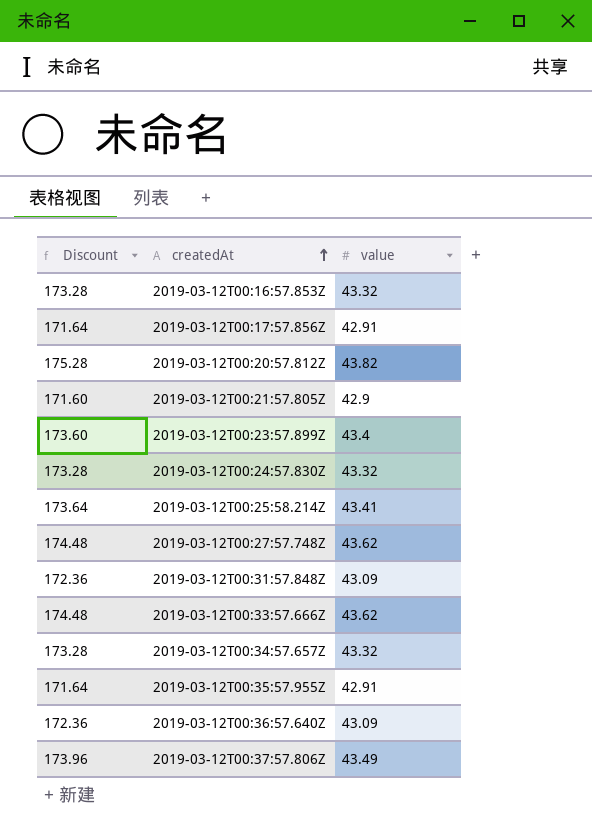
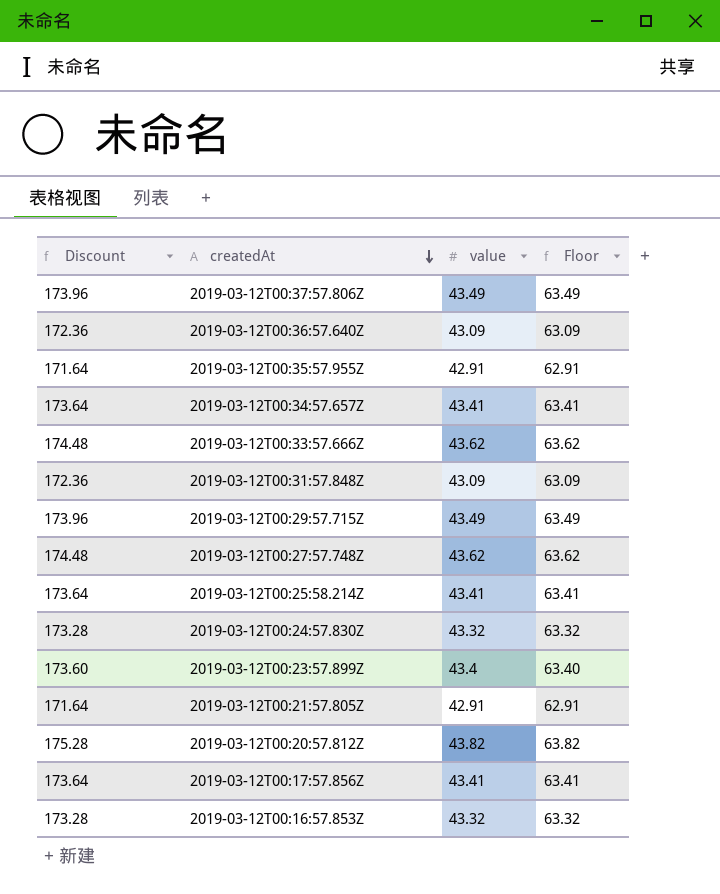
row order: createdAt ascending -> createdAt descending
column Floor | formula: none -> [value] + 20
2019-03-12T00:34:57.657Z | Discount: 173.28 -> 173.64
2019-03-12T00:34:57.657Z | value: 43.32 -> 43.41
row 2019-03-12T00:29:57.715Z: none -> 173.96 | 43.49 | 63.49
2019-03-12T00:21:57.805Z | Discount: 171.60 -> 171.64
2019-03-12T00:21:57.805Z | value: 42.9 -> 42.91
2019-03-12T00:17:57.856Z | Discount: 171.64 -> 173.64
2019-03-12T00:17:57.856Z | value: 42.91 -> 43.41

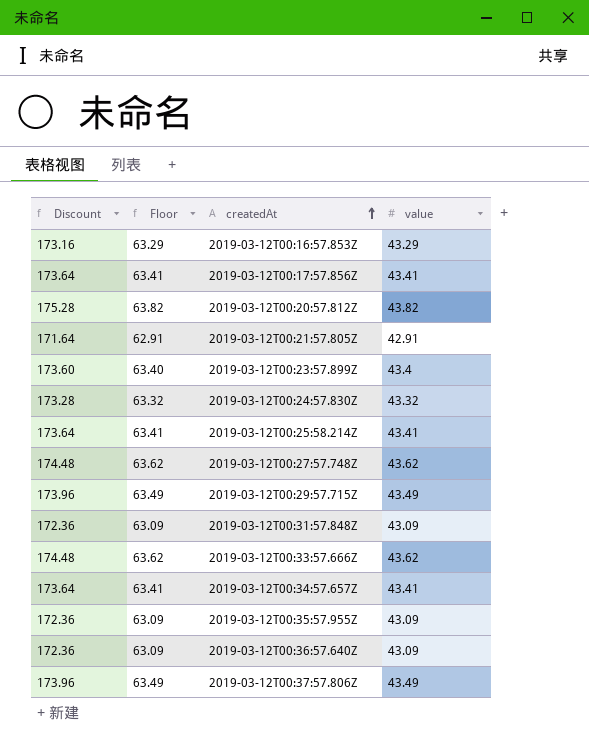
row order: createdAt descending -> createdAt ascending
column Floor | position: 4 -> 2
2019-03-12T00:16:57.853Z | Discount: 173.28 -> 173.16
2019-03-12T00:16:57.853Z | Floor: 63.32 -> 63.29
2019-03-12T00:16:57.853Z | value: 43.32 -> 43.29
2019-03-12T00:35:57.955Z | Discount: 171.64 -> 172.36
2019-03-12T00:35:57.955Z | Floor: 62.91 -> 63.09
2019-03-12T00:35:57.955Z | value: 42.91 -> 43.09

